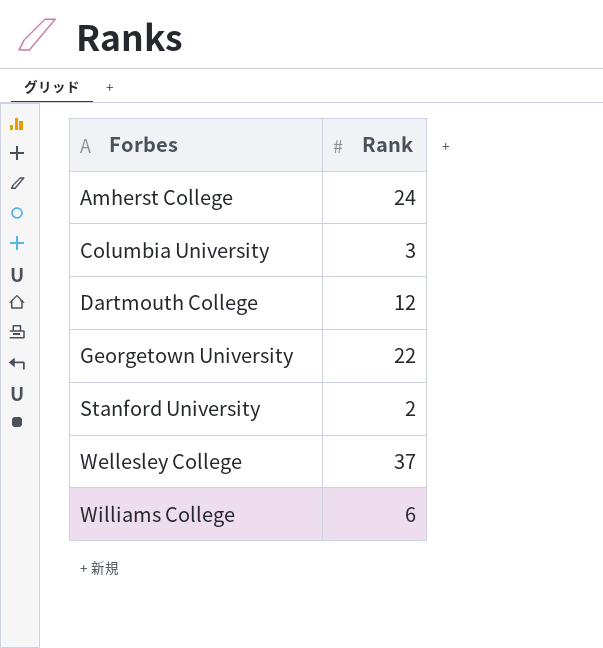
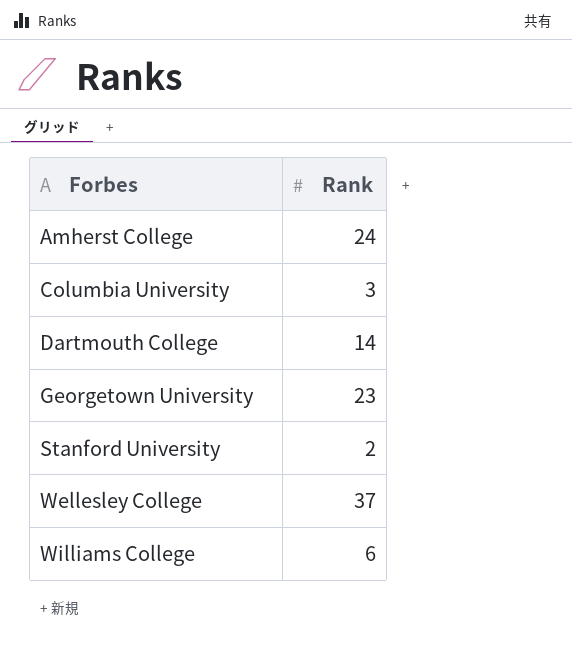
Dartmouth College | Rank: 12 -> 14
Georgetown University | Rank: 22 -> 23

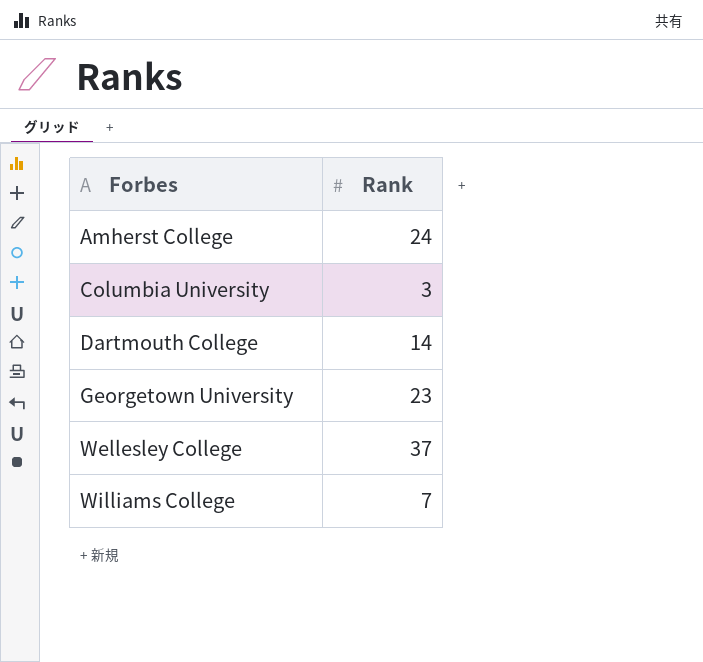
row Stanford University: 2 -> none
Williams College | Rank: 6 -> 7

